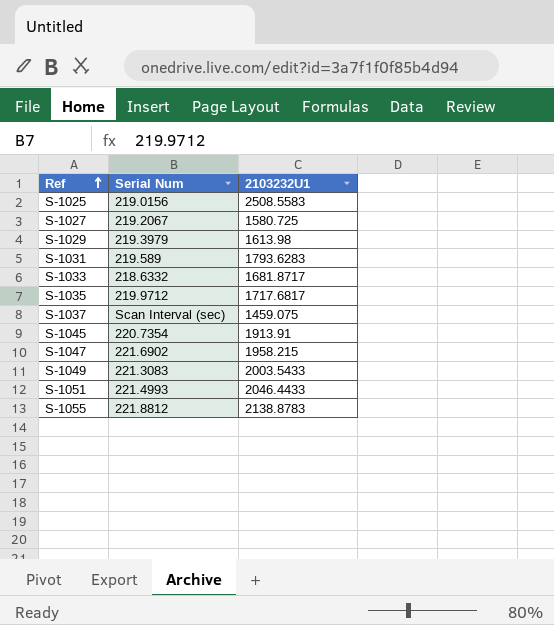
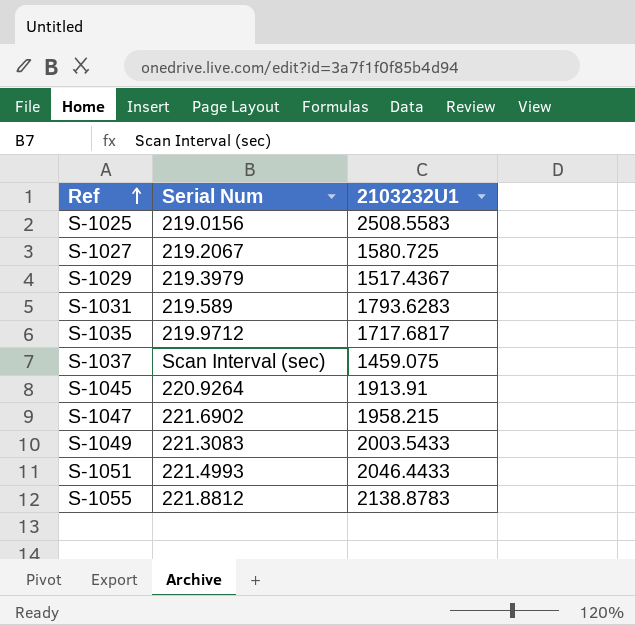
row S-1033: 218.6332 | 1681.8717 -> none
S-1029 | 2103232U1: 1613.98 -> 1517.4367
S-1045 | Serial Num: 220.7354 -> 220.9264

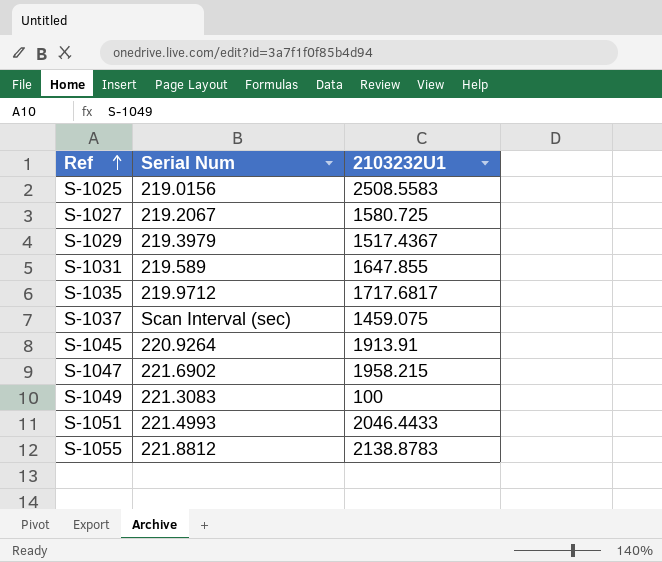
S-1031 | 2103232U1: 1793.6283 -> 1647.855
S-1049 | 2103232U1: 2003.5433 -> 100

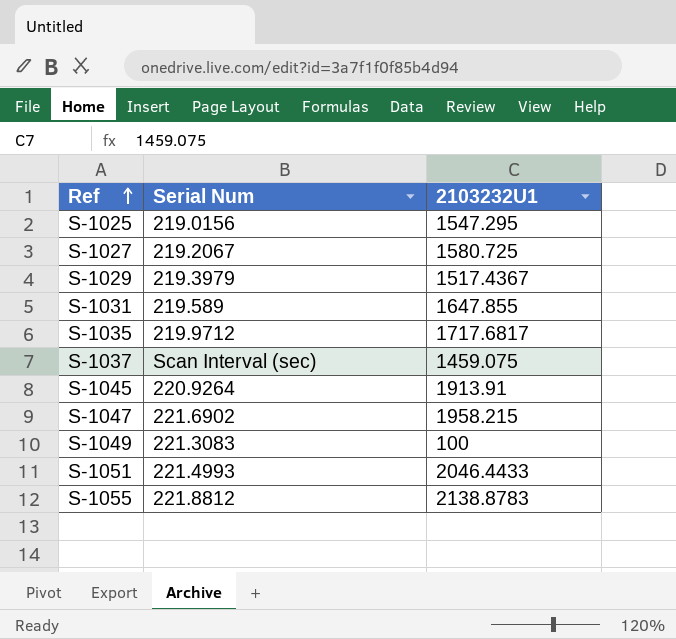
S-1025 | 2103232U1: 2508.5583 -> 1547.295

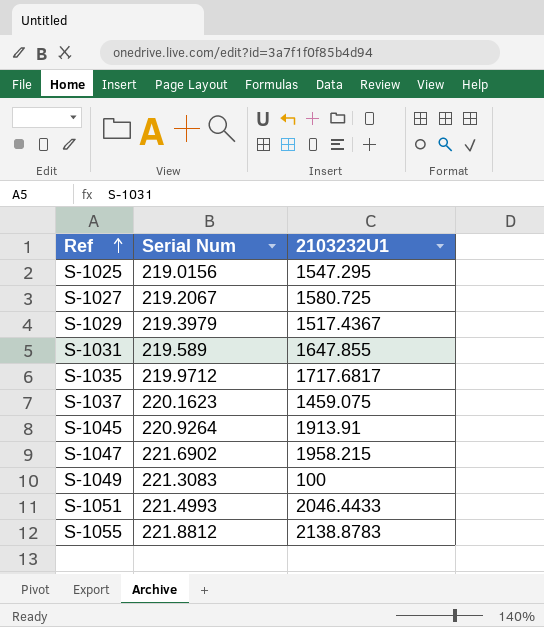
S-1037 | Serial Num: Scan Interval (sec) -> 220.1623

